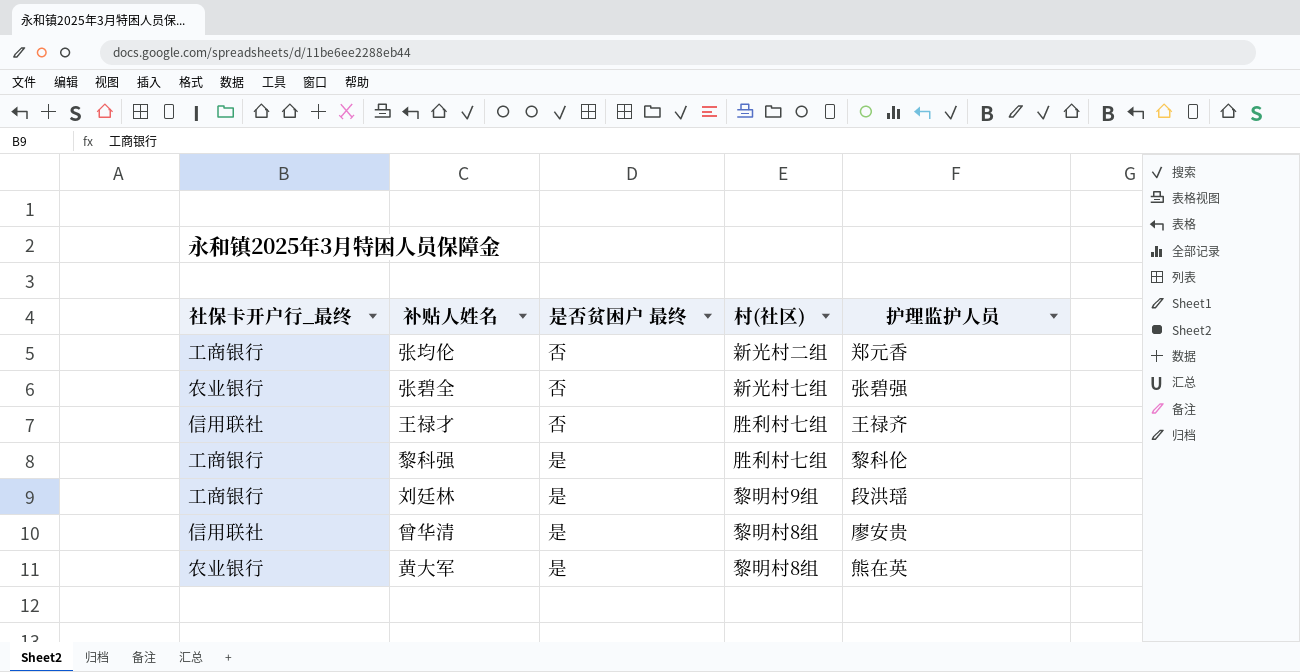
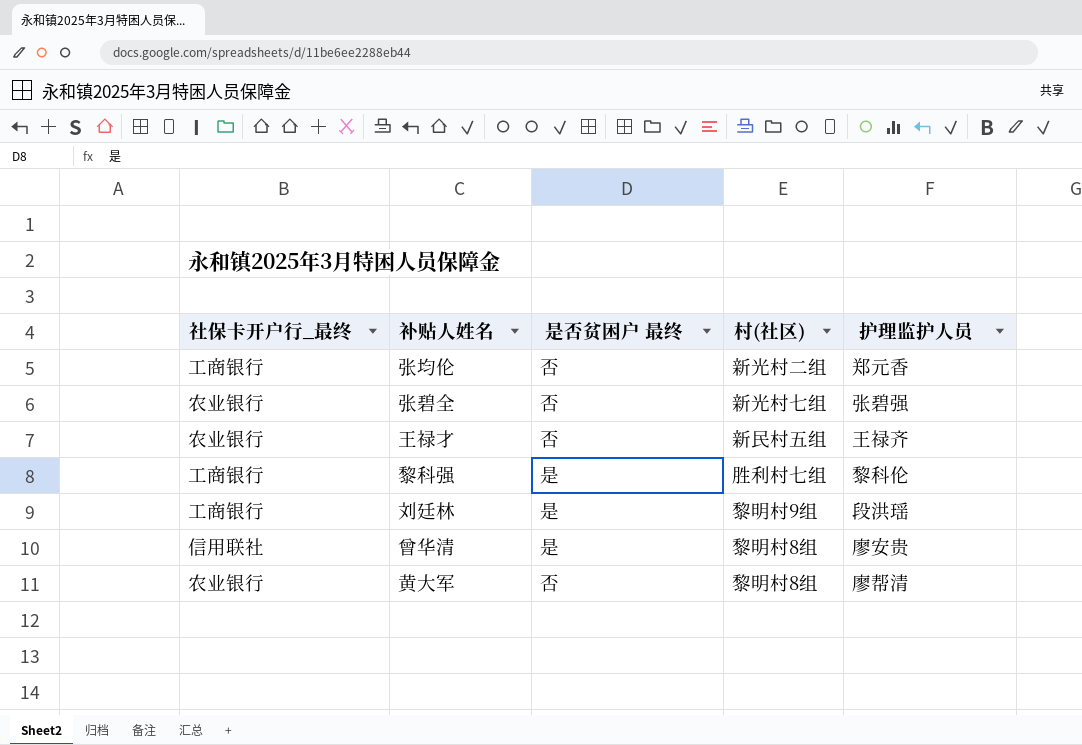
王禄才 | 社保卡开户行_最终: 信用联社 -> 农业银行
王禄才 | 村(社区): 胜利村七组 -> 新民村五组
黄大军 | 是否贫困户 最终: 是 -> 否
黄大军 | 护理监护人员: 熊在英 -> 廖帮清

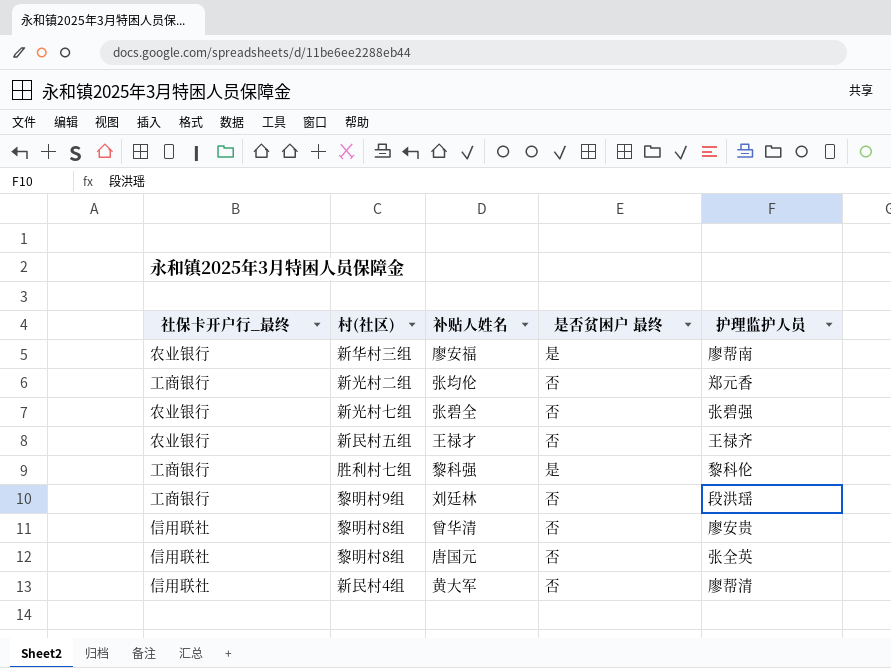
column 村(社区) | position: 4 -> 2
row 廖安福: none -> 农业银行 | 新华村三组 | 是 | 廖帮南
刘廷林 | 是否贫困户 最终: 是 -> 否
曾华清 | 是否贫困户 最终: 是 -> 否
row 唐国元: none -> 信用联社 | 黎明村8组 | 否 | 张全英
黄大军 | 社保卡开户行_最终: 农业银行 -> 信用联社
黄大军 | 村(社区): 黎明村8组 -> 新民村4组

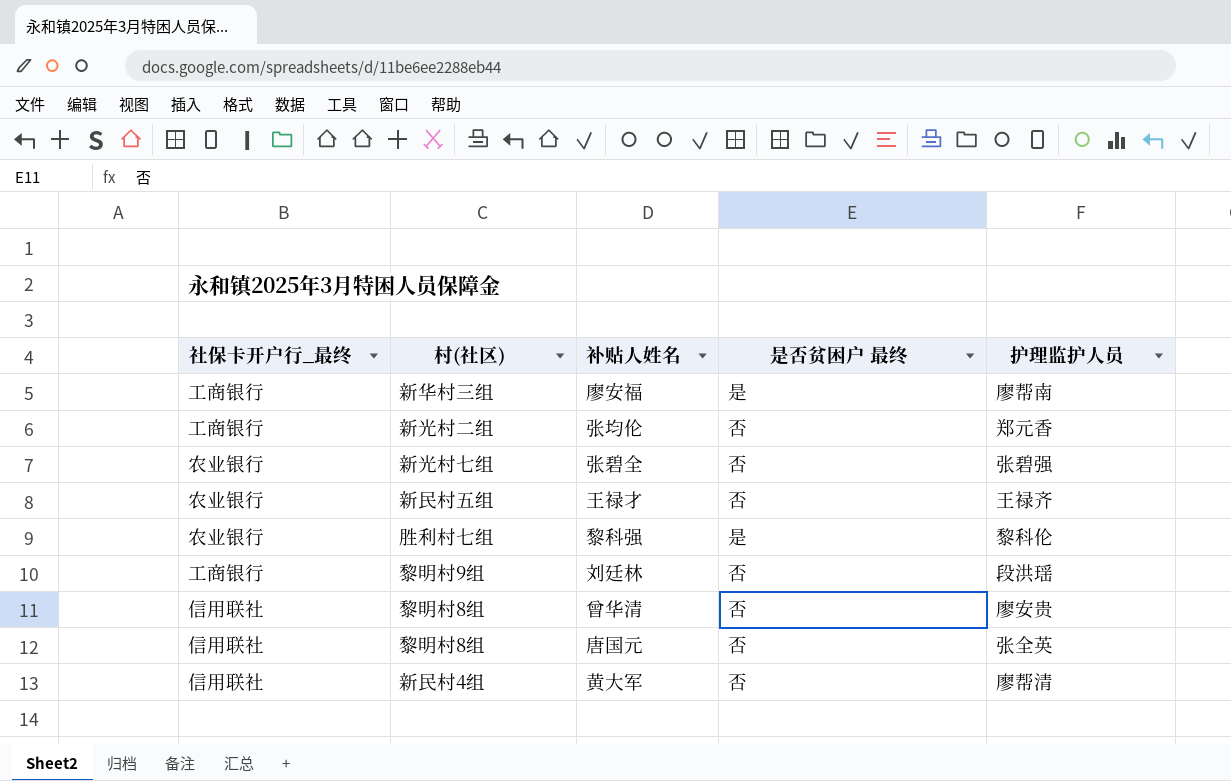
廖安福 | 社保卡开户行_最终: 农业银行 -> 工商银行
黎科强 | 社保卡开户行_最终: 工商银行 -> 农业银行

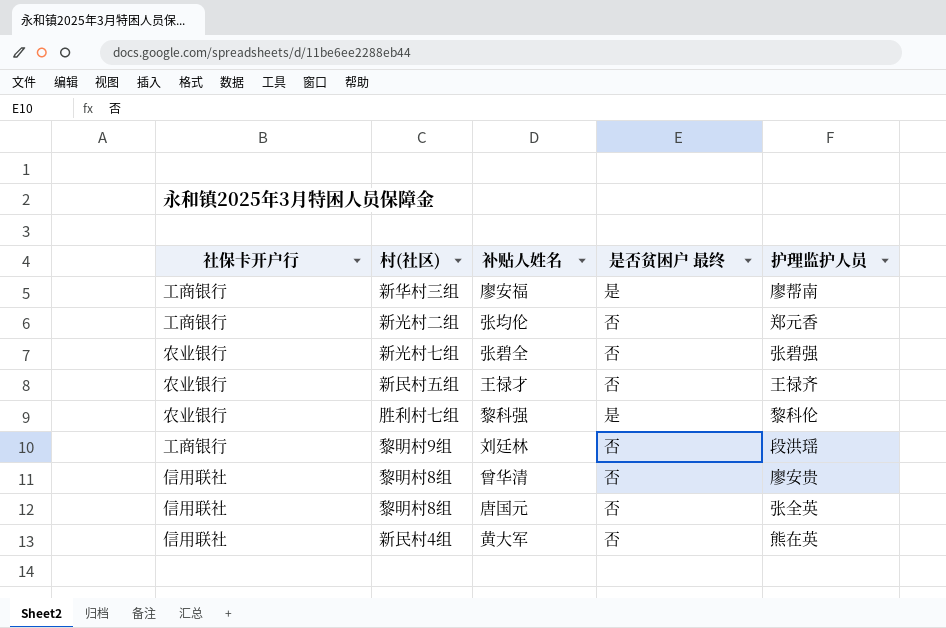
column name: 社保卡开户行_最终 -> 社保卡开户行
黄大军 | 护理监护人员: 廖帮清 -> 熊在英

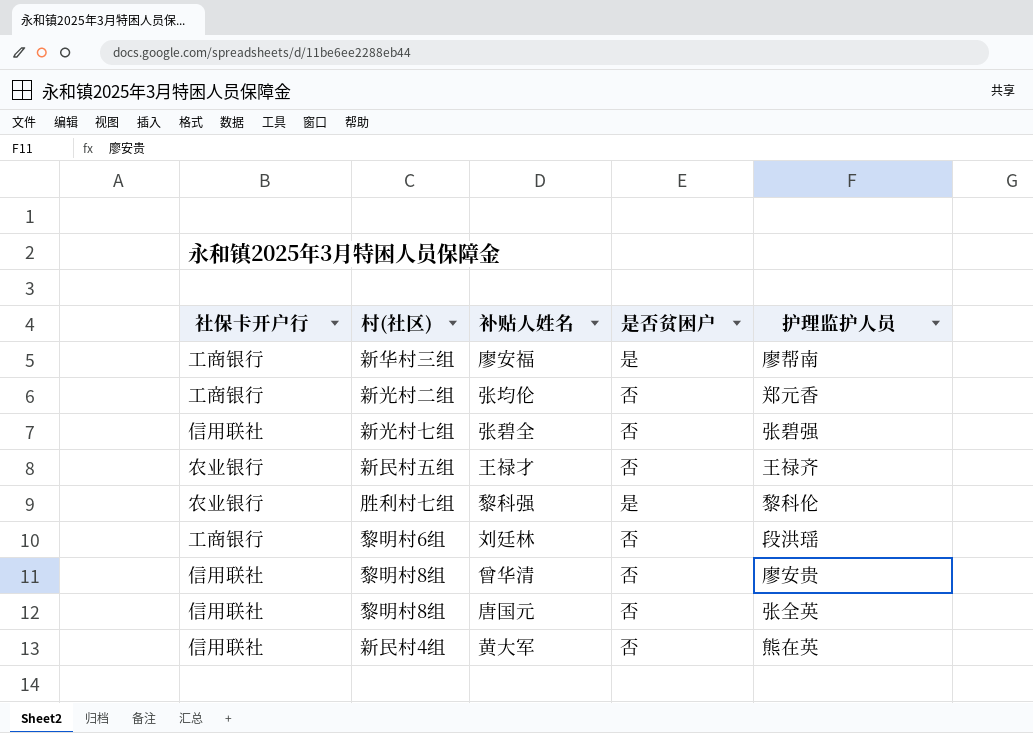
column name: 是否贫困户 最终 -> 是否贫困户
张碧全 | 社保卡开户行: 农业银行 -> 信用联社
刘廷林 | 村(社区): 黎明村9组 -> 黎明村6组

